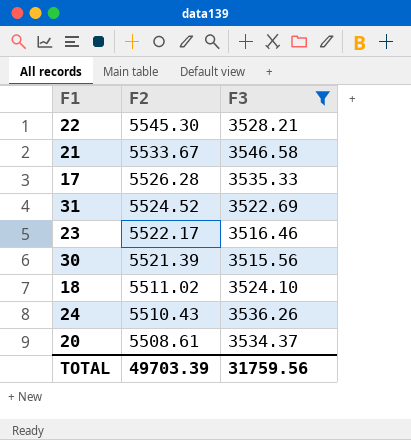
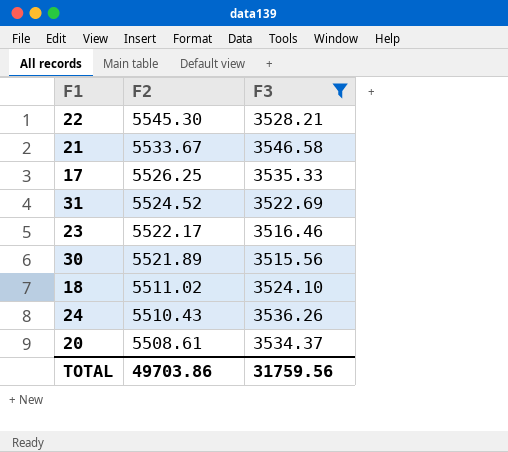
17 | F2: 5526.28 -> 5526.25
30 | F2: 5521.39 -> 5521.89
TOTAL | F2: 49703.39 -> 49703.86

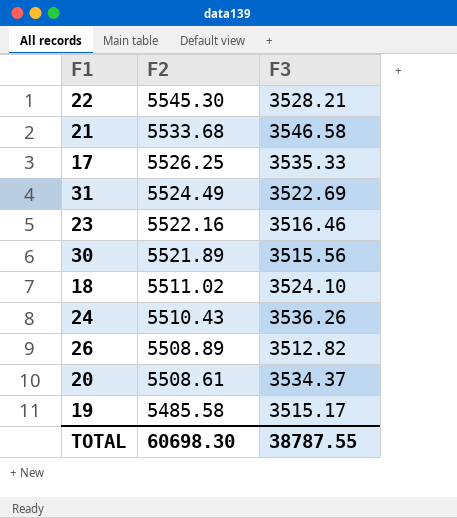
filter: F3 >= 3515.56 -> none
21 | F2: 5533.67 -> 5533.68
31 | F2: 5524.52 -> 5524.49
23 | F2: 5522.17 -> 5522.16
TOTAL | F2: 49703.86 -> 60698.30
TOTAL | F3: 31759.56 -> 38787.55

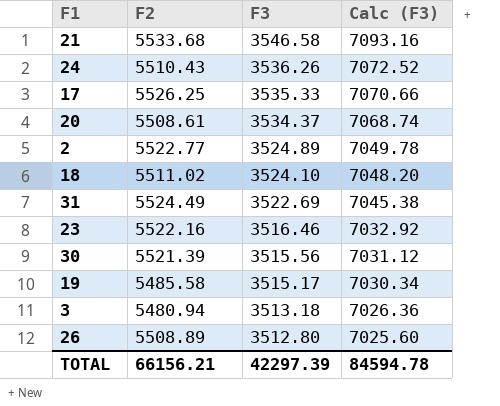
row order: F2 descending -> F3 descending
column Calc (F3) | formula: none -> [F3] * 2
row 22: 5545.30 | 3528.21 -> none
row 2: none -> 5522.77 | 3524.89 | 7049.78
30 | F2: 5521.89 -> 5521.39
row 3: none -> 5480.94 | 3513.18 | 7026.36
26 | F3: 3512.82 -> 3512.80
TOTAL | F2: 60698.30 -> 66156.21
TOTAL | F3: 38787.55 -> 42297.39

